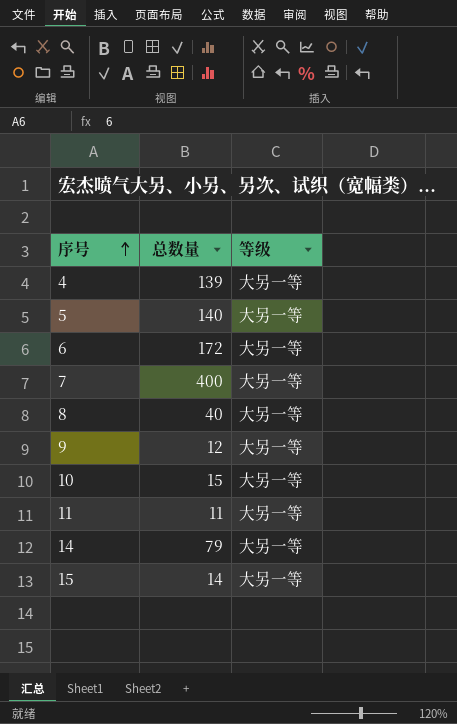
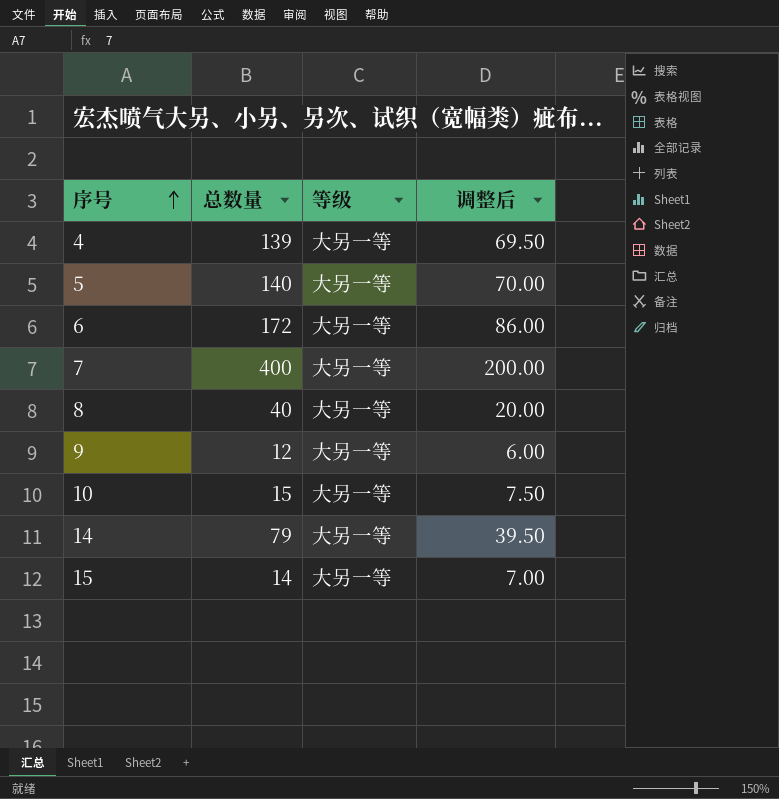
column 调整后 | formula: none -> [总数量] * 0.5
row 11: 11 | 大另一等 -> none

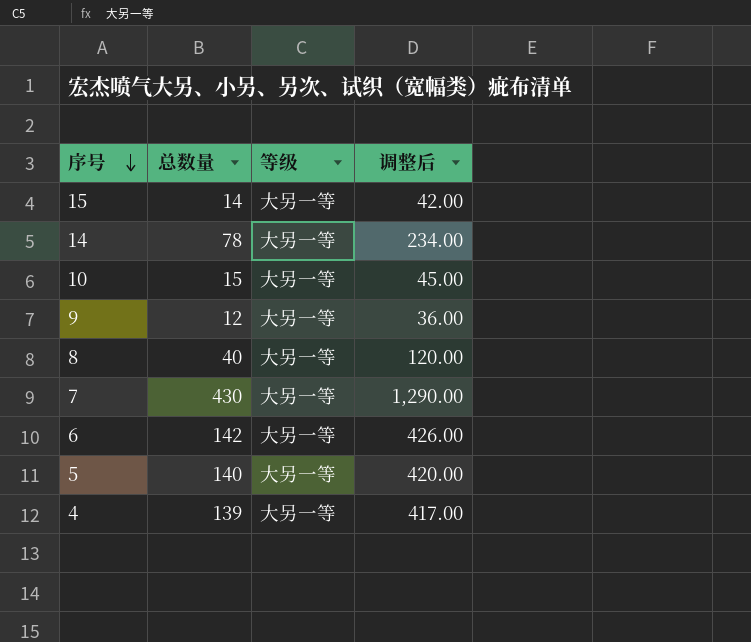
row order: 序号 ascending -> 序号 descending
column 调整后 | formula: [总数量] * 0.5 -> [总数量] * 3
14 | 总数量: 79 -> 78
7 | 总数量: 400 -> 430
6 | 总数量: 172 -> 142

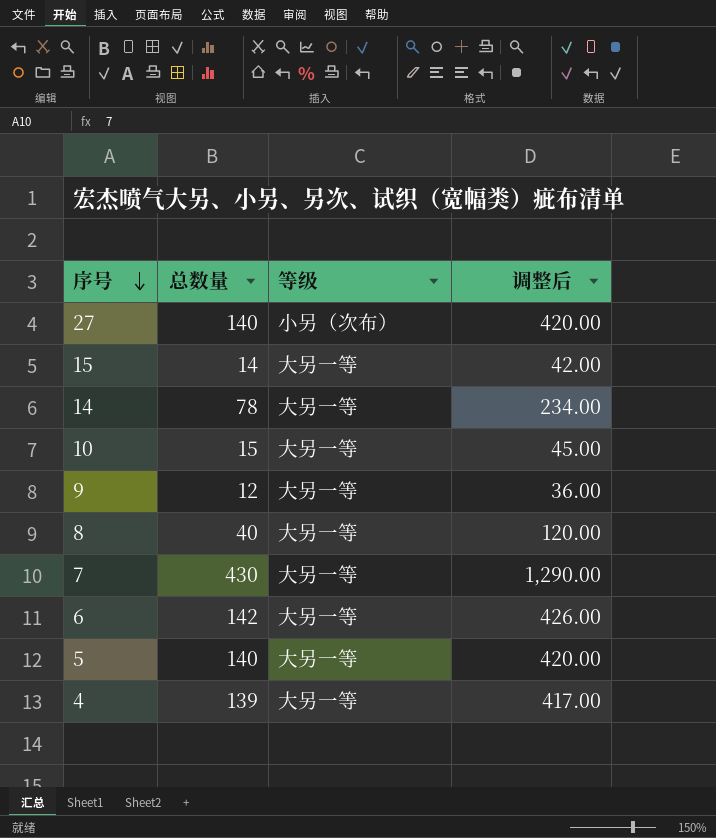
row 27: none -> 140 | 小另（次布） | 420.00

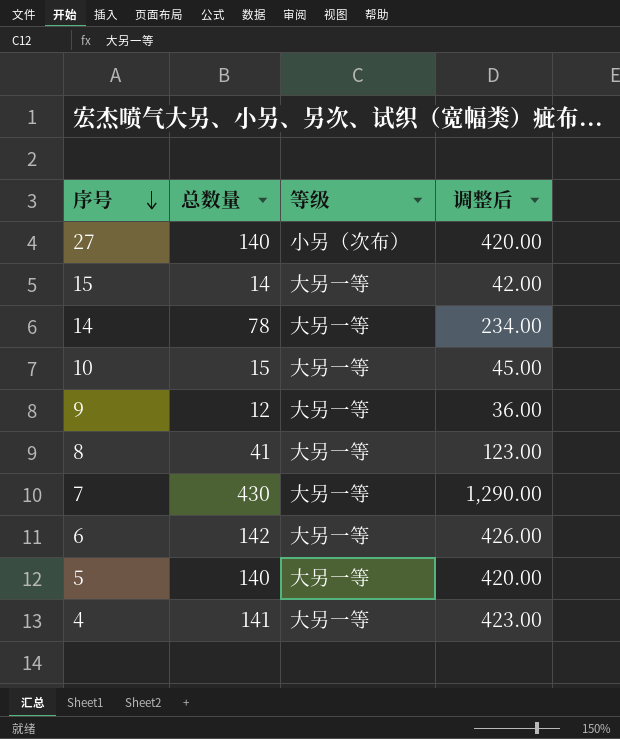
8 | 总数量: 40 -> 41
8 | 调整后: 120.00 -> 123.00
4 | 总数量: 139 -> 141
4 | 调整后: 417.00 -> 423.00

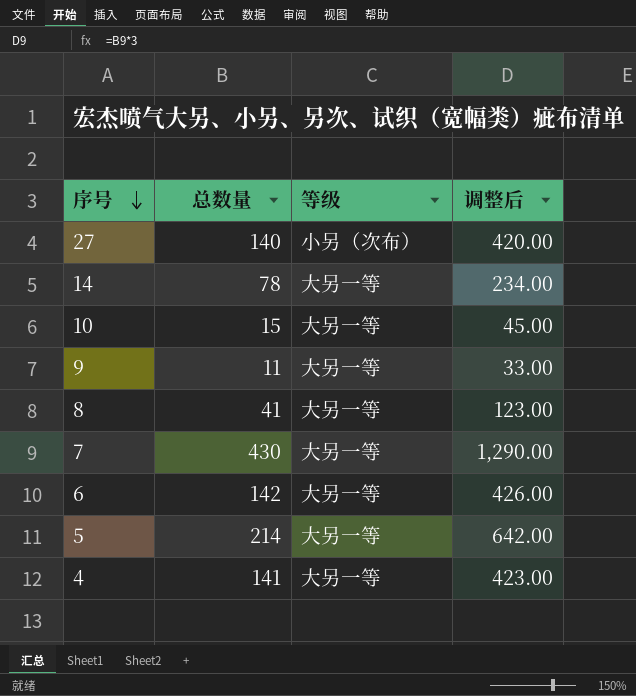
row 15: 14 | 大另一等 | 42.00 -> none
9 | 总数量: 12 -> 11
9 | 调整后: 36.00 -> 33.00
5 | 总数量: 140 -> 214
5 | 调整后: 420.00 -> 642.00

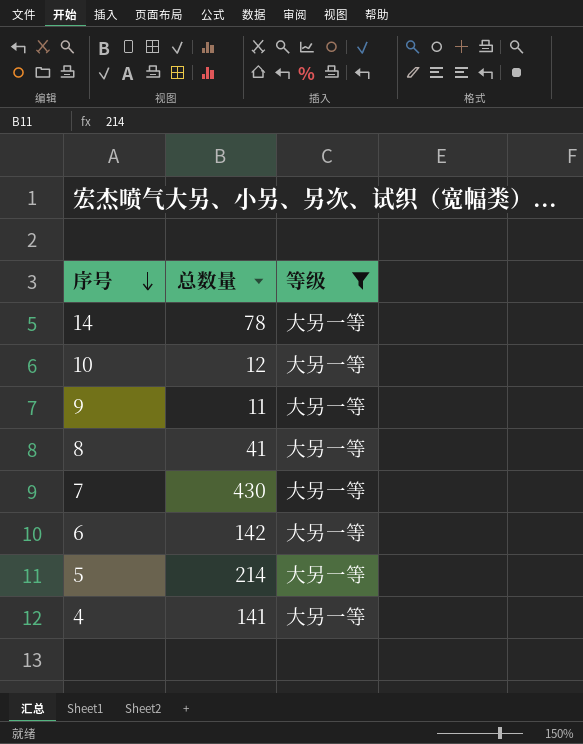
filter: none -> 等级 = 大另一等
column 调整后 | formula: [总数量] * 3 -> none
10 | 总数量: 15 -> 12

